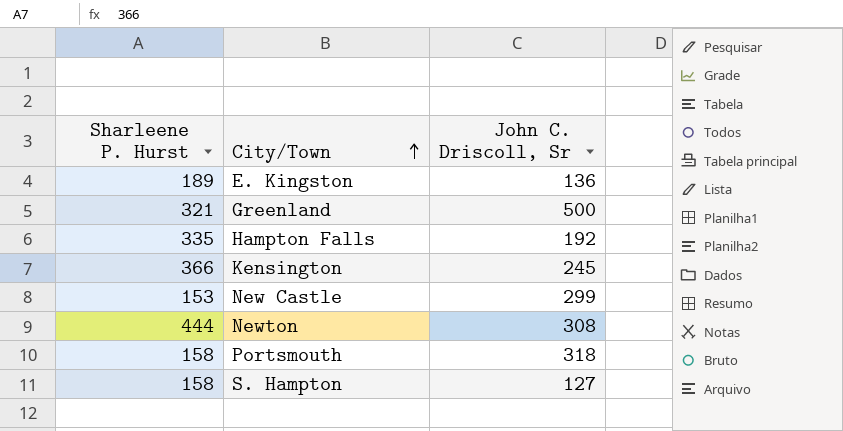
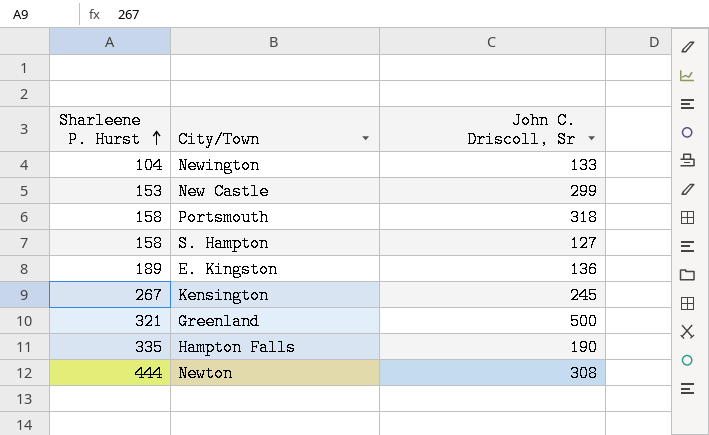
row order: City/Town ascending -> Sharleene P. Hurst ascending
row Newington: none -> 104 | 133
Kensington | Sharleene P. Hurst: 366 -> 267
Hampton Falls | John C. Driscoll, Sr: 192 -> 190

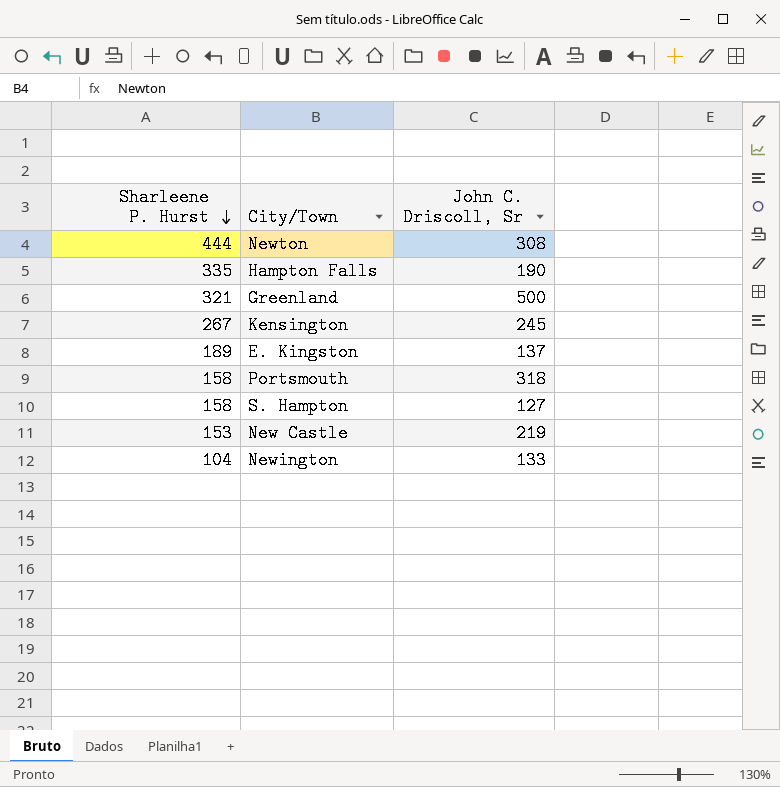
row order: Sharleene P. Hurst ascending -> Sharleene P. Hurst descending
E. Kingston | John C. Driscoll, Sr: 136 -> 137
New Castle | John C. Driscoll, Sr: 299 -> 219

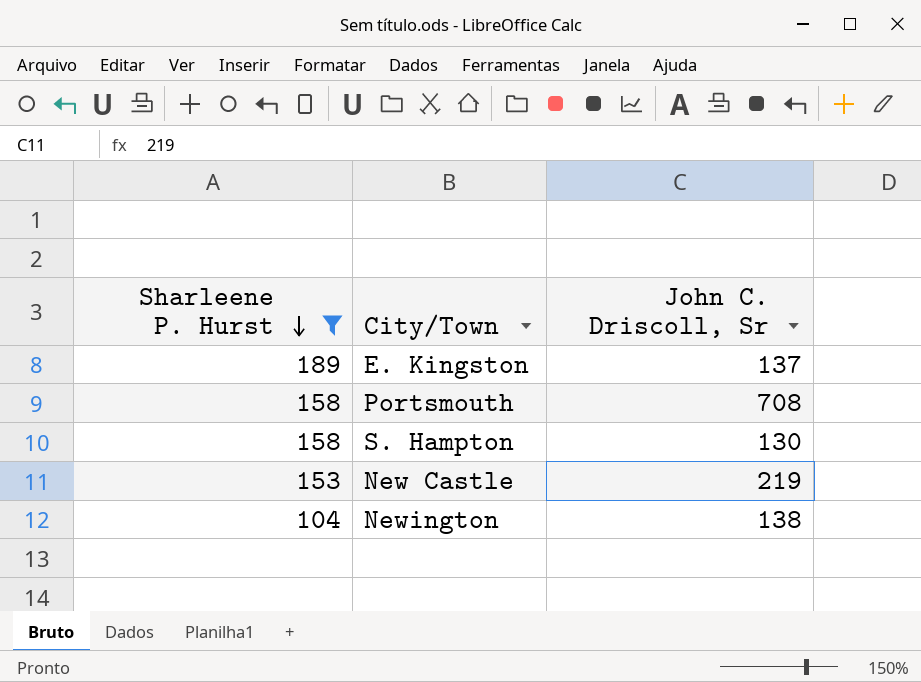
filter: none -> Sharleene P. Hurst <= 189
Portsmouth | John C. Driscoll, Sr: 318 -> 708
S. Hampton | John C. Driscoll, Sr: 127 -> 130
Newington | John C. Driscoll, Sr: 133 -> 138

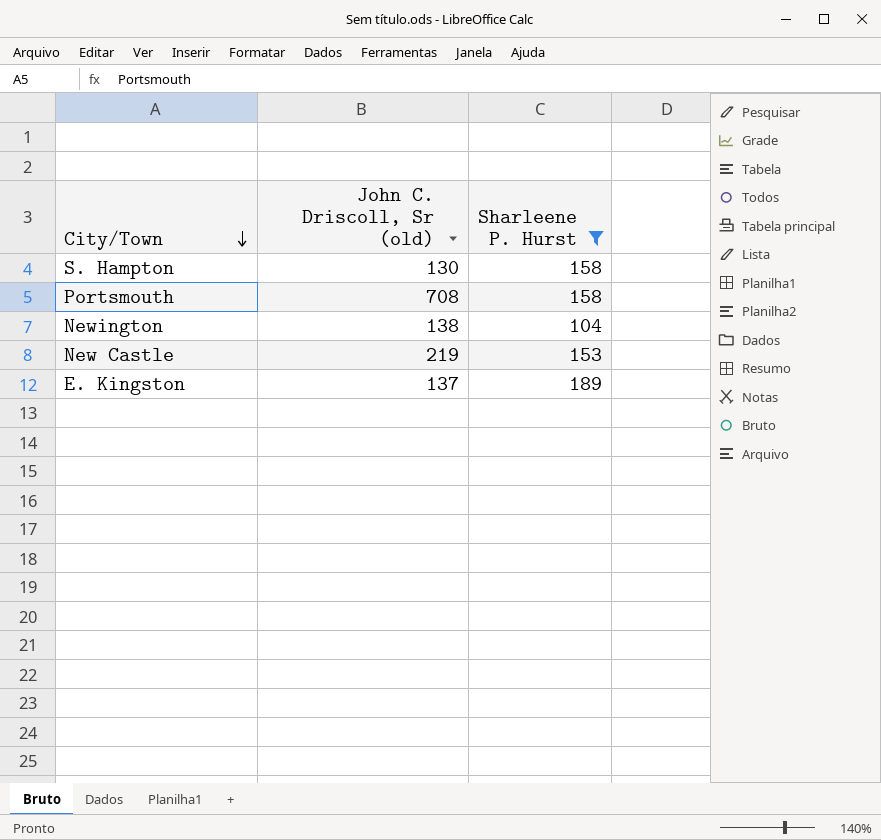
row order: Sharleene P. Hurst descending -> City/Town descending
column name: John C. Driscoll, Sr -> John C. Driscoll, Sr (old)
column Sharleene P. Hurst | position: 1 -> 3

